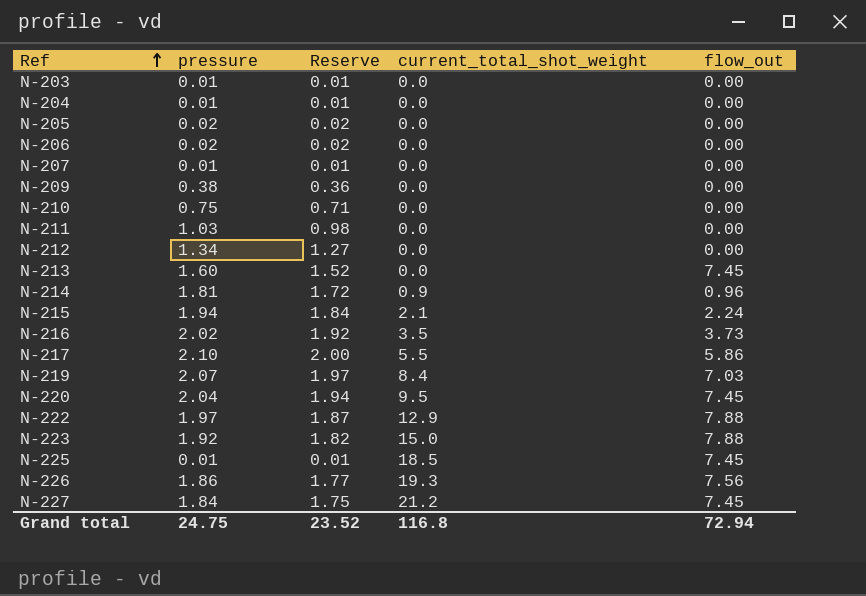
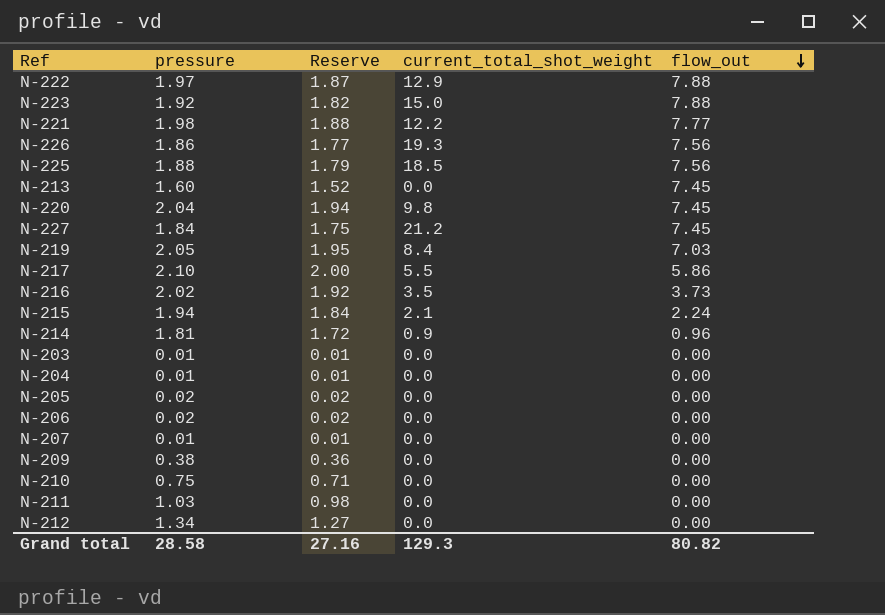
row order: Ref ascending -> flow_out descending
row N-221: none -> 1.98 | 1.88 | 12.2 | 7.77
N-225 | pressure: 0.01 -> 1.88
N-225 | Reserve: 0.01 -> 1.79
N-225 | flow_out: 7.45 -> 7.56
N-220 | current_total_shot_weight: 9.5 -> 9.8
N-219 | pressure: 2.07 -> 2.05
N-219 | Reserve: 1.97 -> 1.95
Grand total | pressure: 24.75 -> 28.58
Grand total | Reserve: 23.52 -> 27.16
Grand total | current_total_shot_weight: 116.8 -> 129.3
Grand total | flow_out: 72.94 -> 80.82

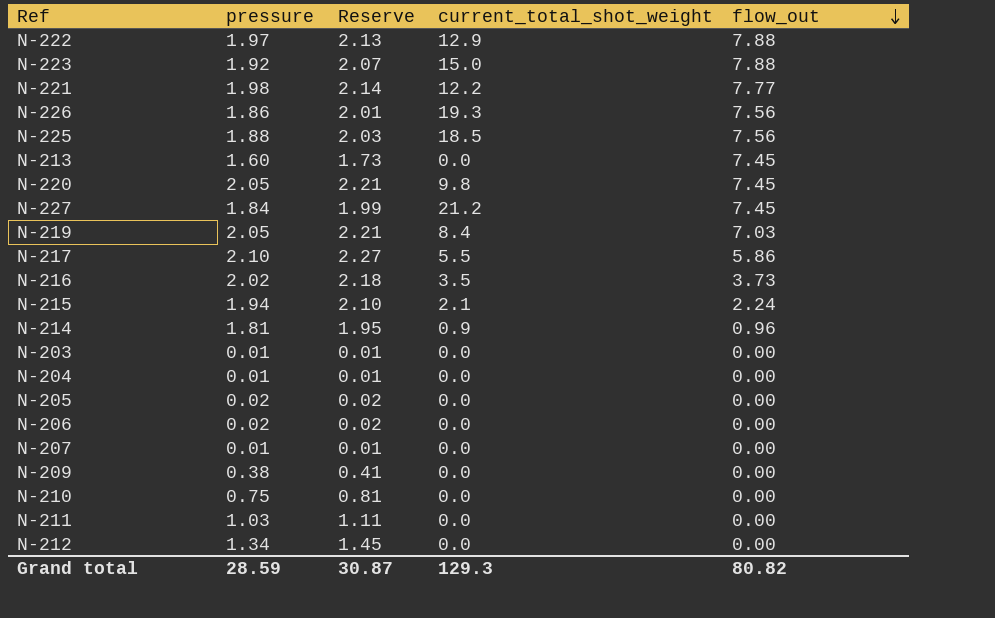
column Reserve | formula: [pressure] * 0.95 -> [pressure] * 1.08
N-220 | pressure: 2.04 -> 2.05
Grand total | pressure: 28.58 -> 28.59
Grand total | Reserve: 27.16 -> 30.87

